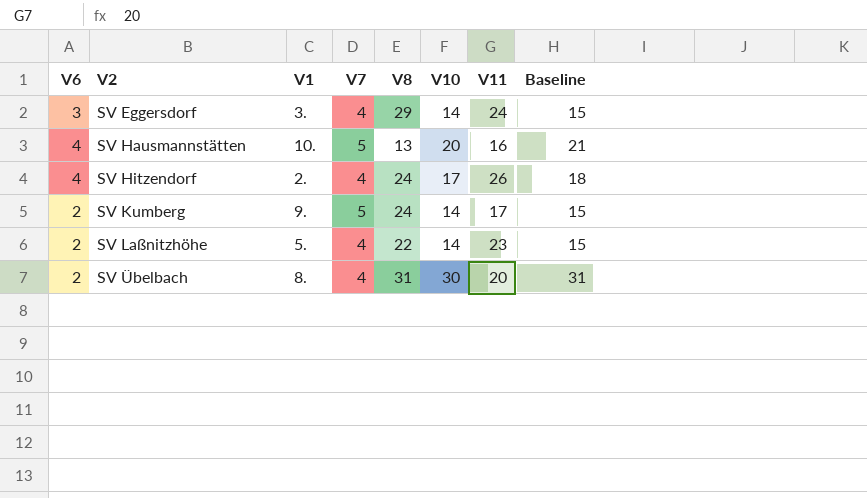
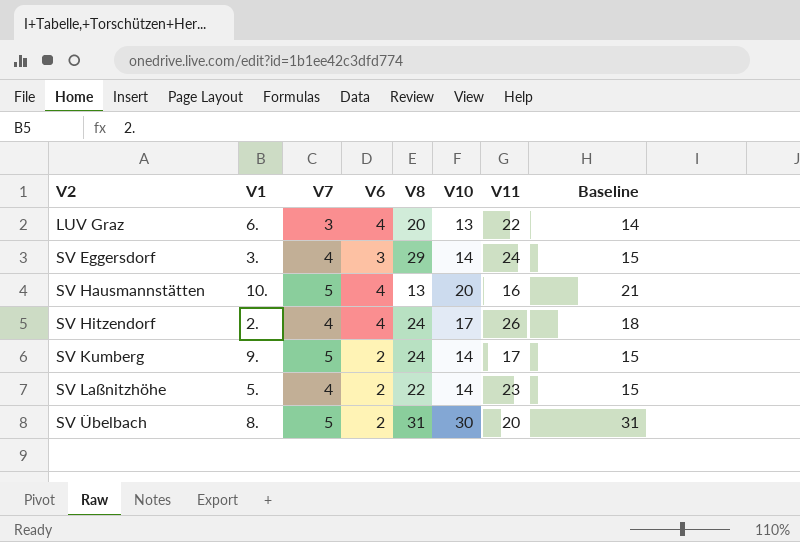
column V6 | position: 1 -> 4
row LUV Graz: none -> 6. | 3 | 4 | 20 | 13 | 22 | 14
SV Übelbach | V7: 4 -> 5

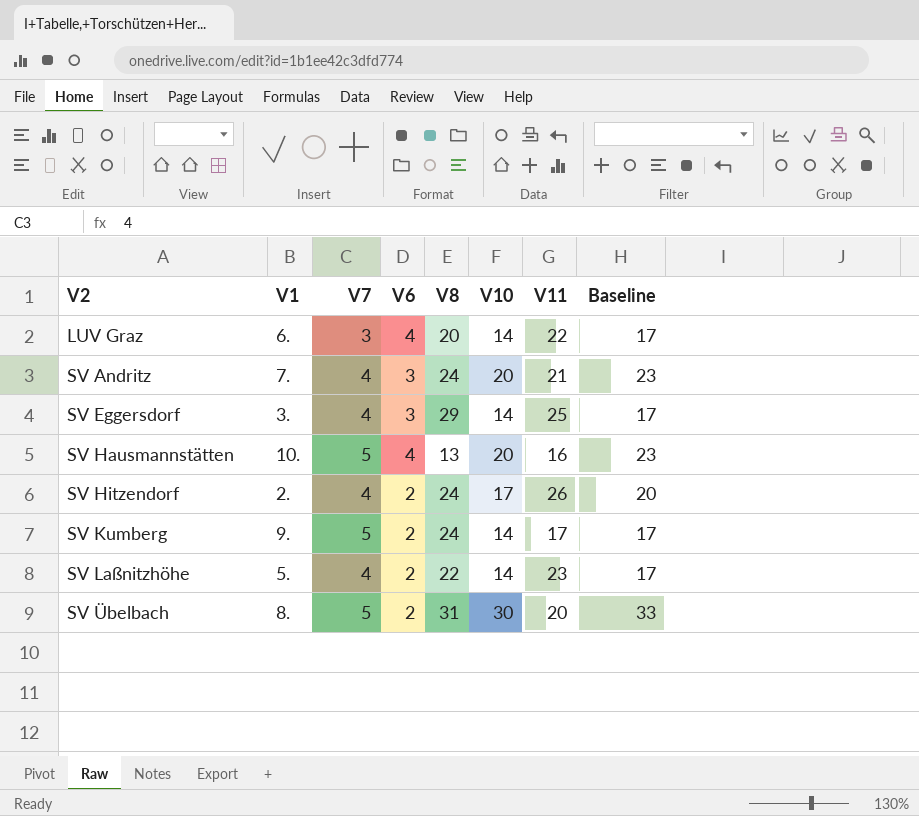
column Baseline | formula: [V10] + 1 -> [V10] + 3
LUV Graz | V10: 13 -> 14
row SV Andritz: none -> 7. | 4 | 3 | 24 | 20 | 21 | 23
SV Eggersdorf | V11: 24 -> 25
SV Hitzendorf | V6: 4 -> 2

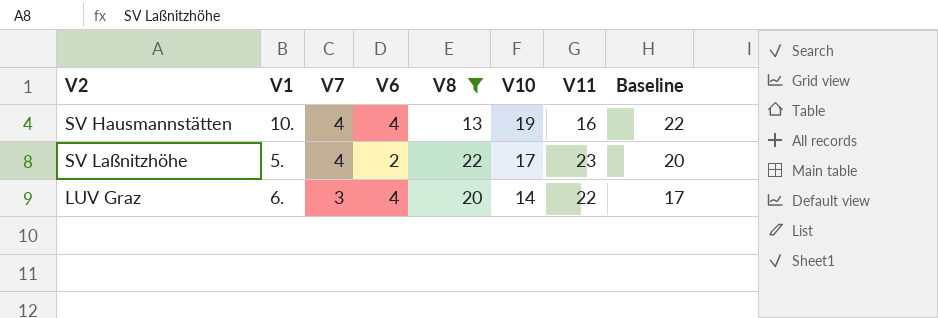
filter: none -> V8 <= 22
row order: V2 ascending -> V7 descending
SV Hausmannstätten | V7: 5 -> 4
SV Hausmannstätten | V10: 20 -> 19
SV Hausmannstätten | Baseline: 23 -> 22
SV Laßnitzhöhe | V10: 14 -> 17
SV Laßnitzhöhe | Baseline: 17 -> 20

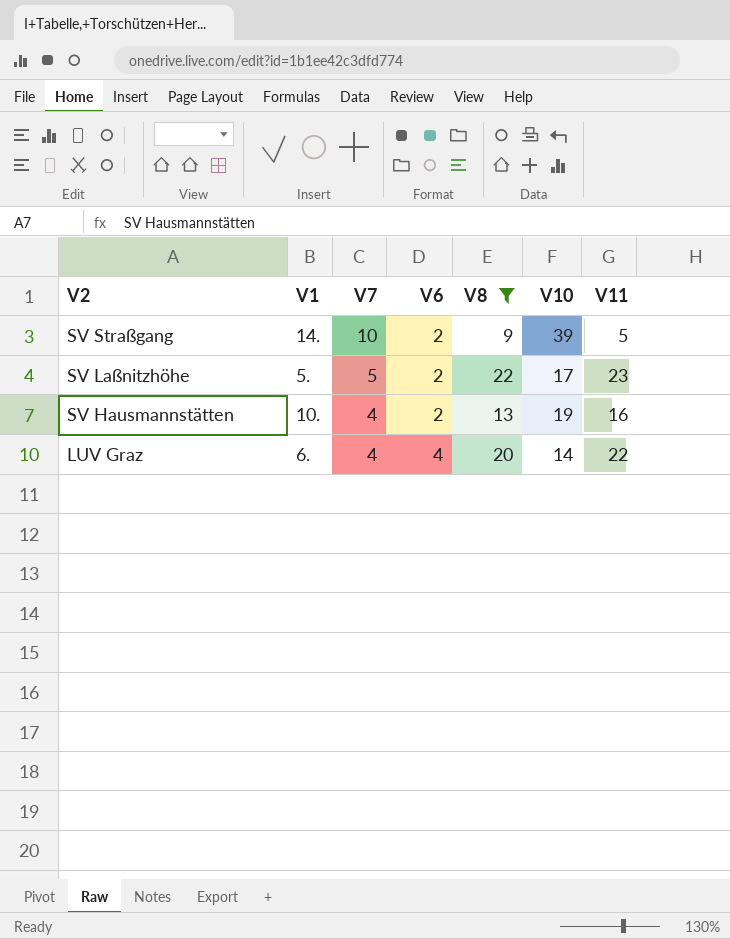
row order: V7 descending -> V2 descending
column Baseline | formula: [V10] + 3 -> none
row SV Straßgang: none -> 14. | 10 | 2 | 9 | 39 | 5
SV Laßnitzhöhe | V7: 4 -> 5
SV Hausmannstätten | V6: 4 -> 2
LUV Graz | V7: 3 -> 4

